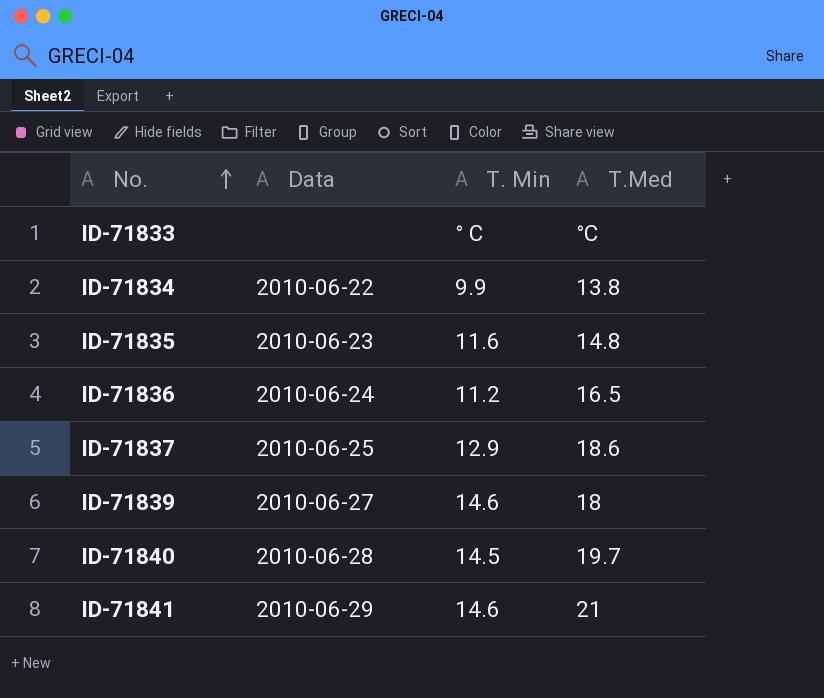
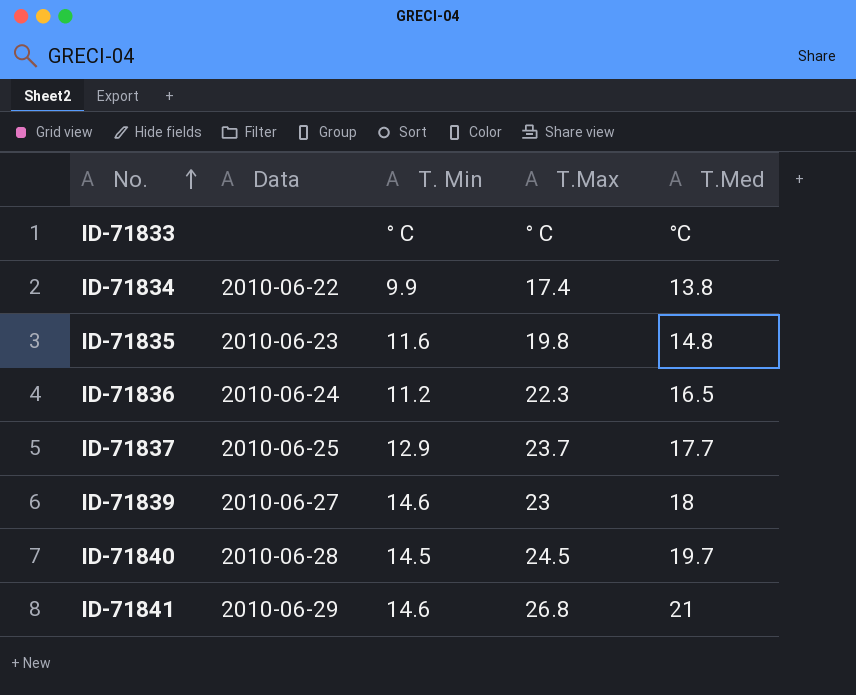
column T.Max | position: none -> 4
ID-71837 | T.Med: 18.6 -> 17.7

